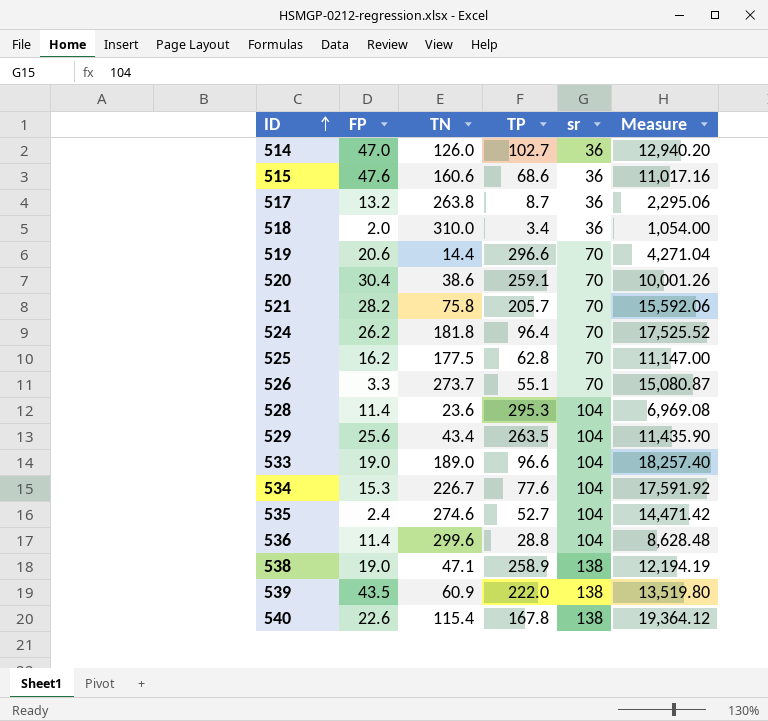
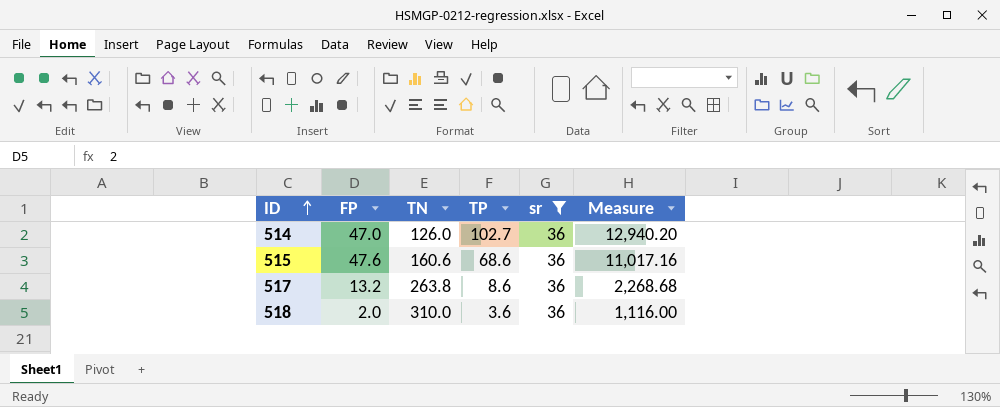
filter: none -> sr = 36
517 | TP: 8.7 -> 8.6
517 | Measure: 2,295.06 -> 2,268.68
518 | TP: 3.4 -> 3.6
518 | Measure: 1,054.00 -> 1,116.00

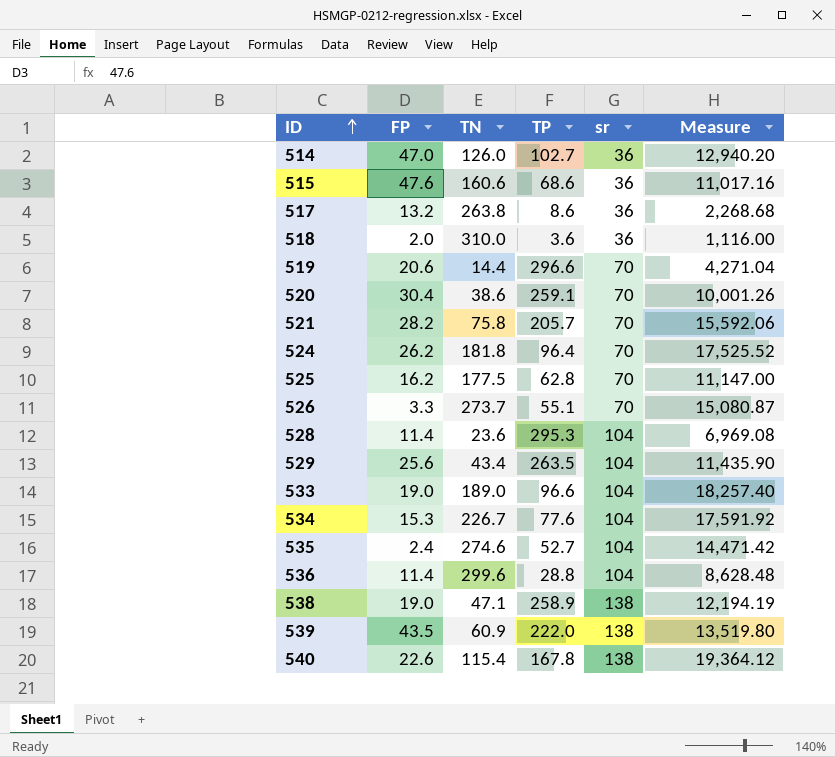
filter: sr = 36 -> none

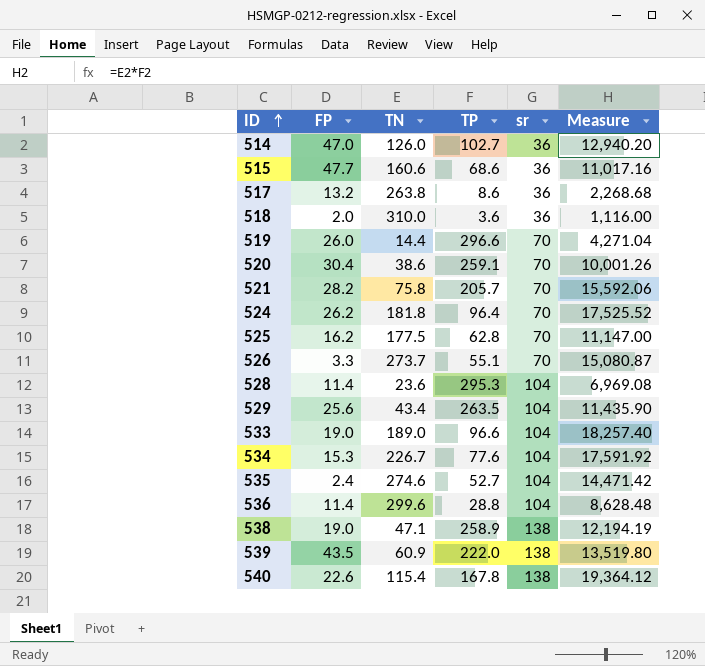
515 | FP: 47.6 -> 47.7
519 | FP: 20.6 -> 26.0

